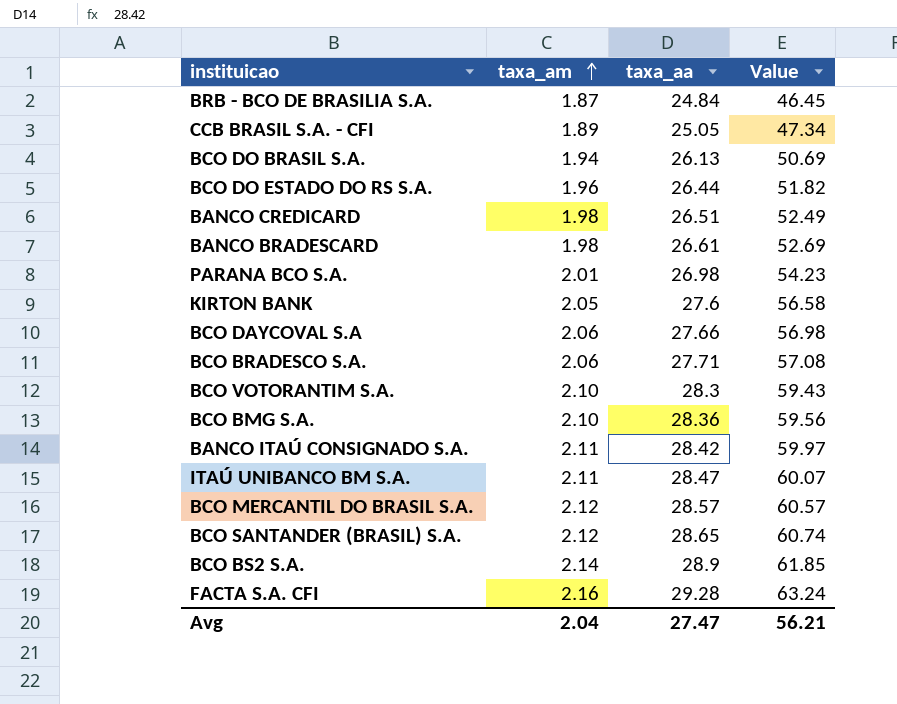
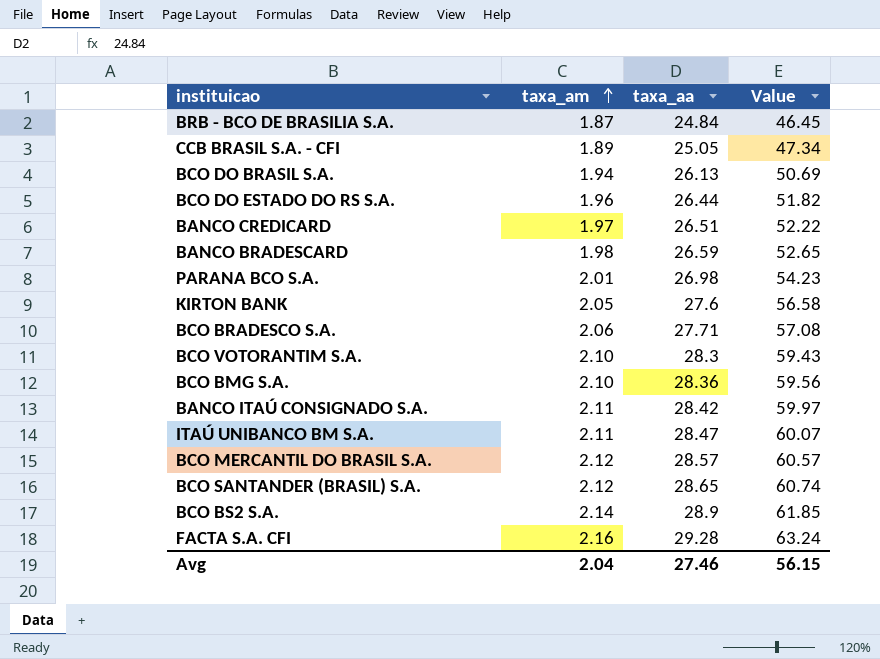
row BCO DAYCOVAL S.A: 2.06 | 27.66 | 56.98 -> none
BANCO CREDICARD | taxa_am: 1.98 -> 1.97
BANCO CREDICARD | Value: 52.49 -> 52.22
BANCO BRADESCARD | taxa_aa: 26.61 -> 26.59
BANCO BRADESCARD | Value: 52.69 -> 52.65
Avg | taxa_aa: 27.47 -> 27.46
Avg | Value: 56.21 -> 56.15

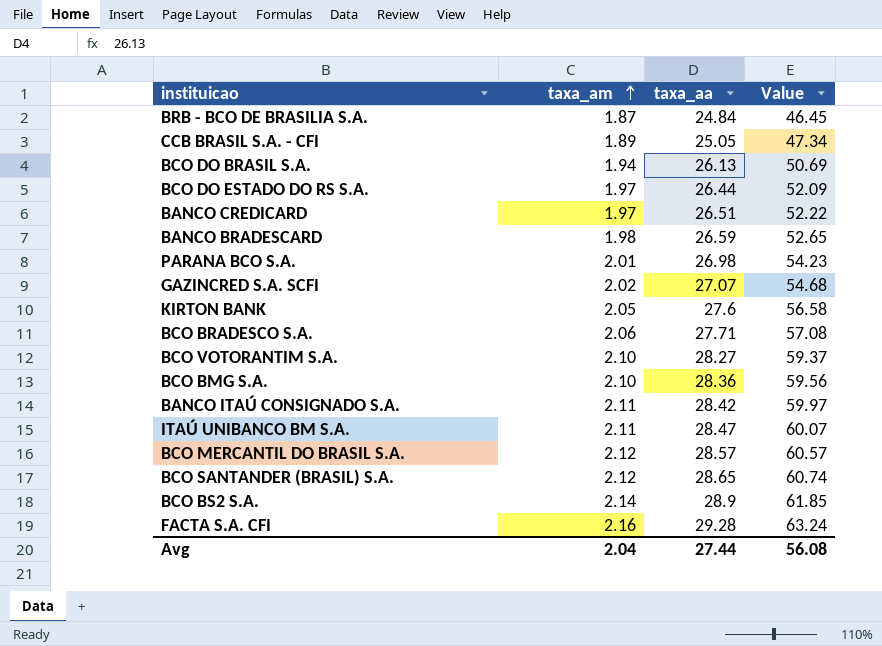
BCO DO ESTADO DO RS S.A. | taxa_am: 1.96 -> 1.97
BCO DO ESTADO DO RS S.A. | Value: 51.82 -> 52.09
row GAZINCRED S.A. SCFI: none -> 2.02 | 27.07 | 54.68
BCO VOTORANTIM S.A. | taxa_aa: 28.3 -> 28.27
BCO VOTORANTIM S.A. | Value: 59.43 -> 59.37
Avg | taxa_aa: 27.46 -> 27.44
Avg | Value: 56.15 -> 56.08

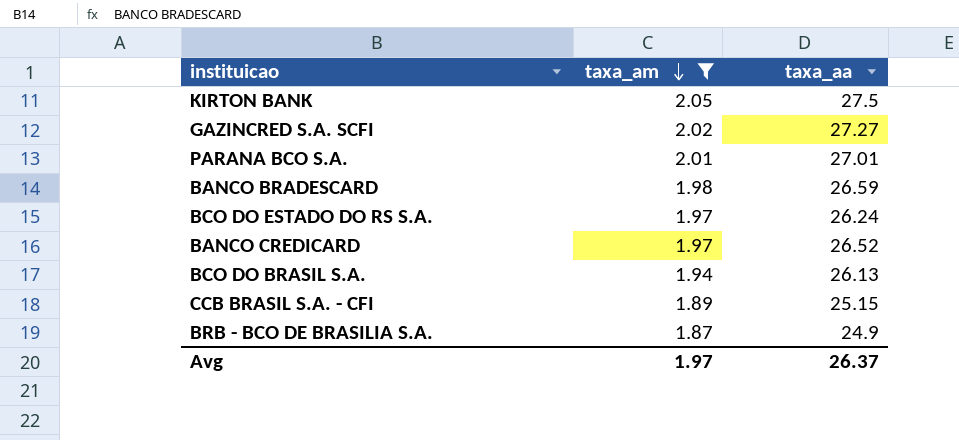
filter: none -> taxa_am <= 2.05
row order: taxa_am ascending -> taxa_am descending
column Value | formula: [taxa_am] * [taxa_aa] -> none
KIRTON BANK | taxa_aa: 27.6 -> 27.5
GAZINCRED S.A. SCFI | taxa_aa: 27.07 -> 27.27
PARANA BCO S.A. | taxa_aa: 26.98 -> 27.01
BCO DO ESTADO DO RS S.A. | taxa_aa: 26.44 -> 26.24
BANCO CREDICARD | taxa_aa: 26.51 -> 26.52
CCB BRASIL S.A. - CFI | taxa_aa: 25.05 -> 25.15
BRB - BCO DE BRASILIA S.A. | taxa_aa: 24.84 -> 24.9
Avg | taxa_am: 2.04 -> 1.97
Avg | taxa_aa: 27.44 -> 26.37

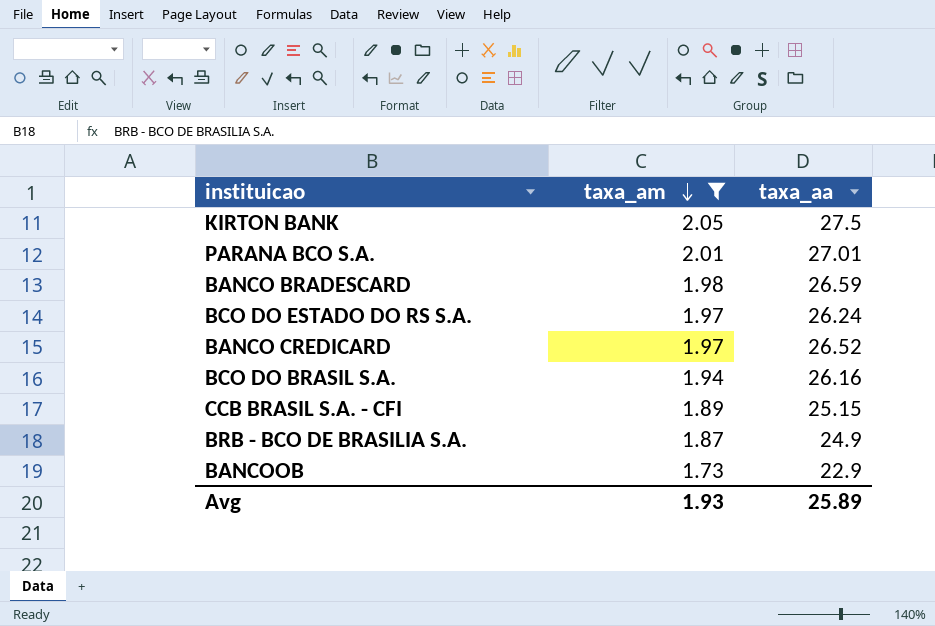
row GAZINCRED S.A. SCFI: 2.02 | 27.27 -> none
BCO DO BRASIL S.A. | taxa_aa: 26.13 -> 26.16
row BANCOOB: none -> 1.73 | 22.9
Avg | taxa_am: 1.97 -> 1.93
Avg | taxa_aa: 26.37 -> 25.89

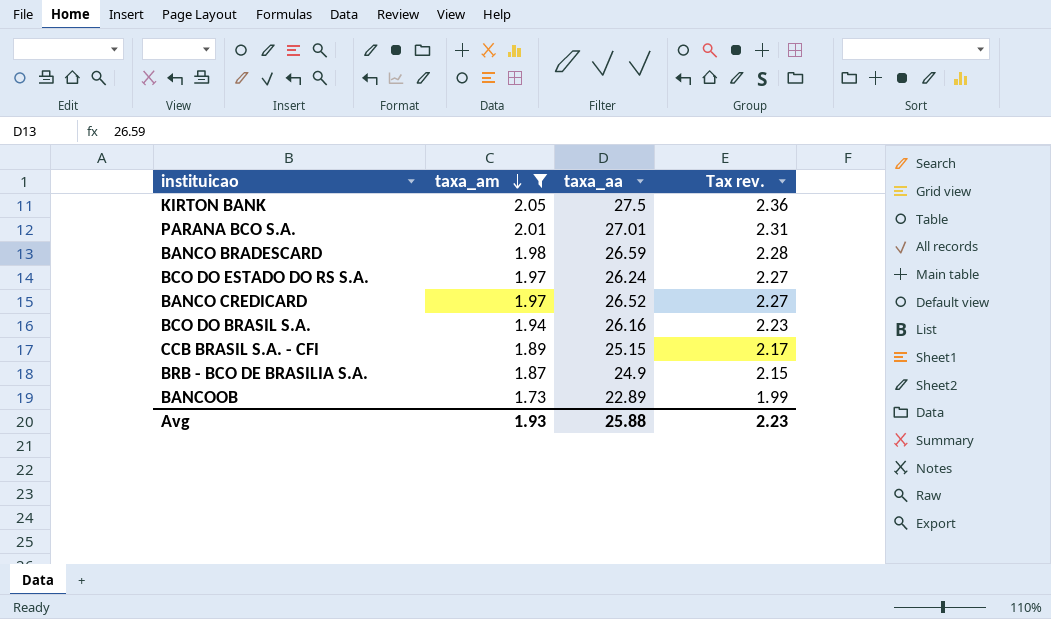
column Tax rev. | formula: none -> [taxa_am] * 1.15
BANCOOB | taxa_aa: 22.9 -> 22.89
Avg | taxa_aa: 25.89 -> 25.88

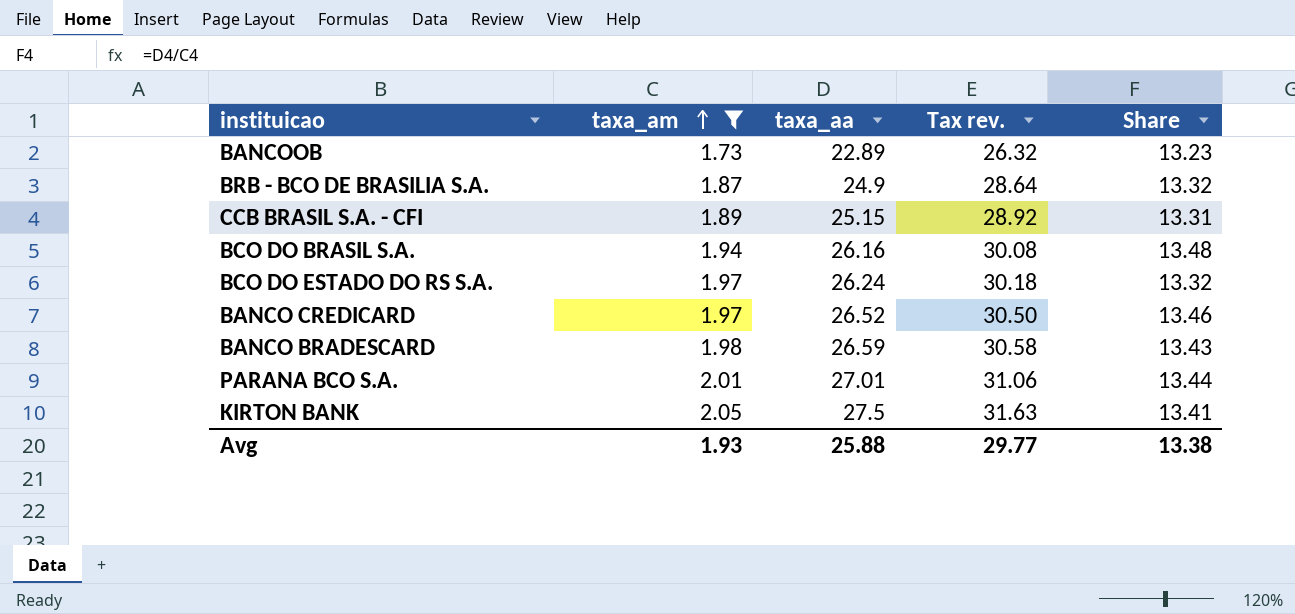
row order: taxa_am descending -> taxa_am ascending
column Tax rev. | formula: [taxa_am] * 1.15 -> [taxa_aa] * 1.15
column Share | formula: none -> [taxa_aa] / [taxa_am]
Avg | Tax rev.: 2.23 -> 29.77

